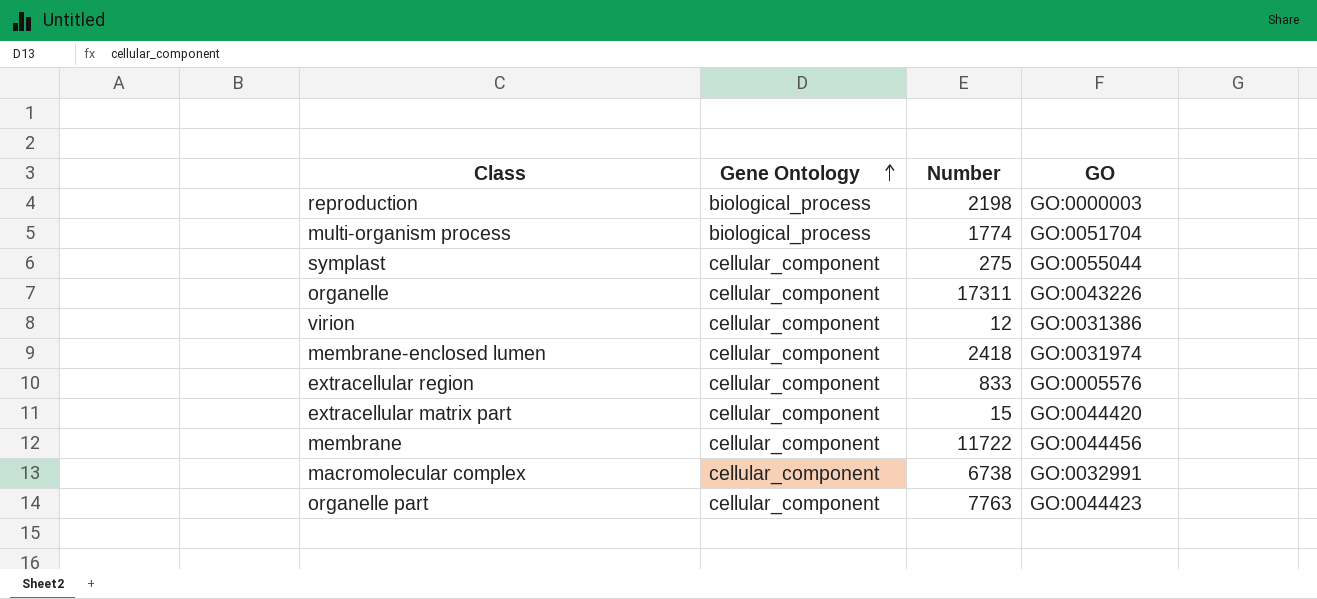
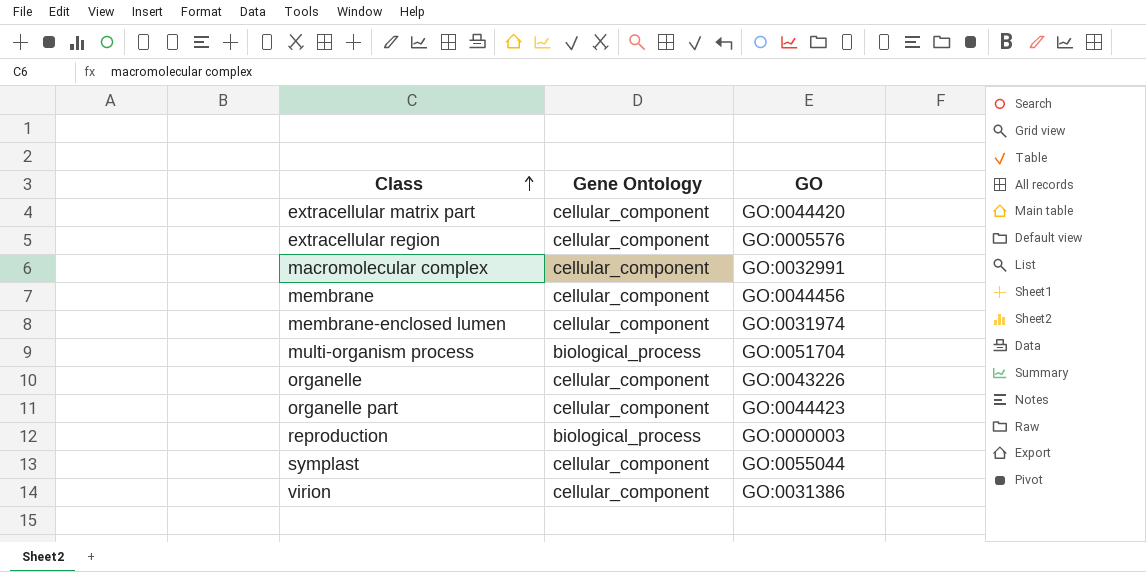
row order: Gene Ontology ascending -> Class ascending
column Number | position: 3 -> none

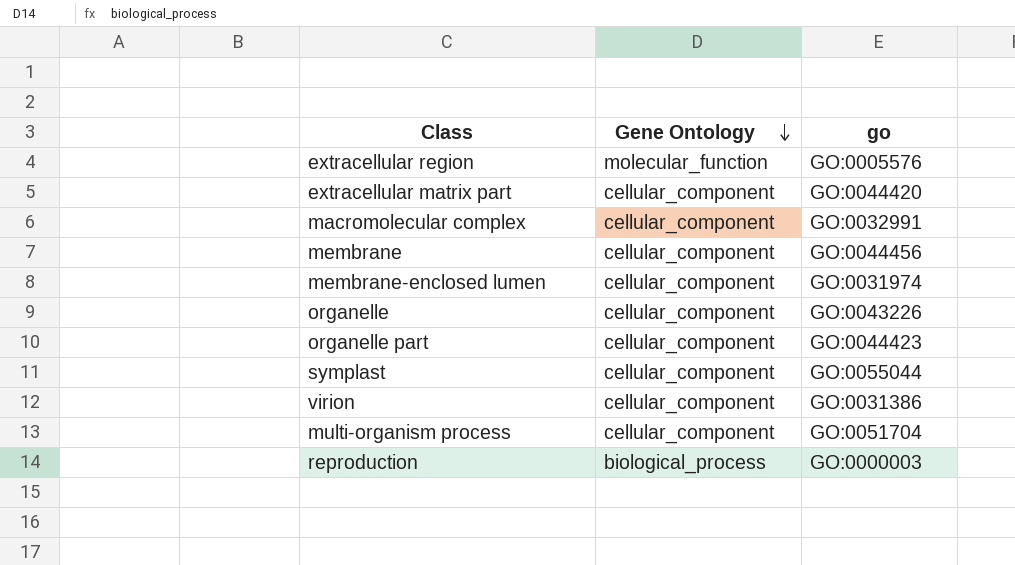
row order: Class ascending -> Gene Ontology descending
column name: GO -> go
extracellular region | Gene Ontology: cellular_component -> molecular_function
multi-organism process | Gene Ontology: biological_process -> cellular_component

